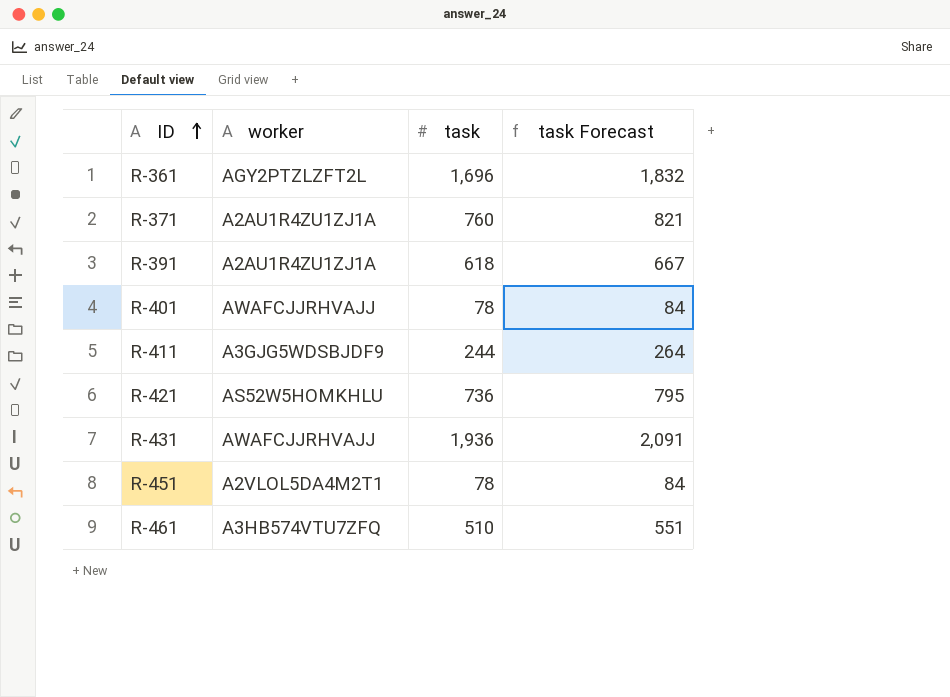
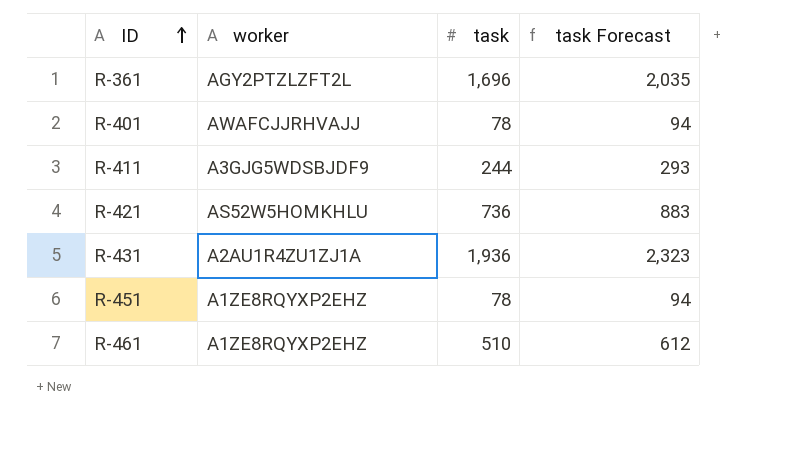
column task Forecast | formula: [task] * 1.08 -> [task] * 1.2
row R-371: A2AU1R4ZU1ZJ1A | 760 | 821 -> none
row R-391: A2AU1R4ZU1ZJ1A | 618 | 667 -> none
R-431 | worker: AWAFCJJRHVAJJ -> A2AU1R4ZU1ZJ1A
R-451 | worker: A2VLOL5DA4M2T1 -> A1ZE8RQYXP2EHZ
R-461 | worker: A3HB574VTU7ZFQ -> A1ZE8RQYXP2EHZ

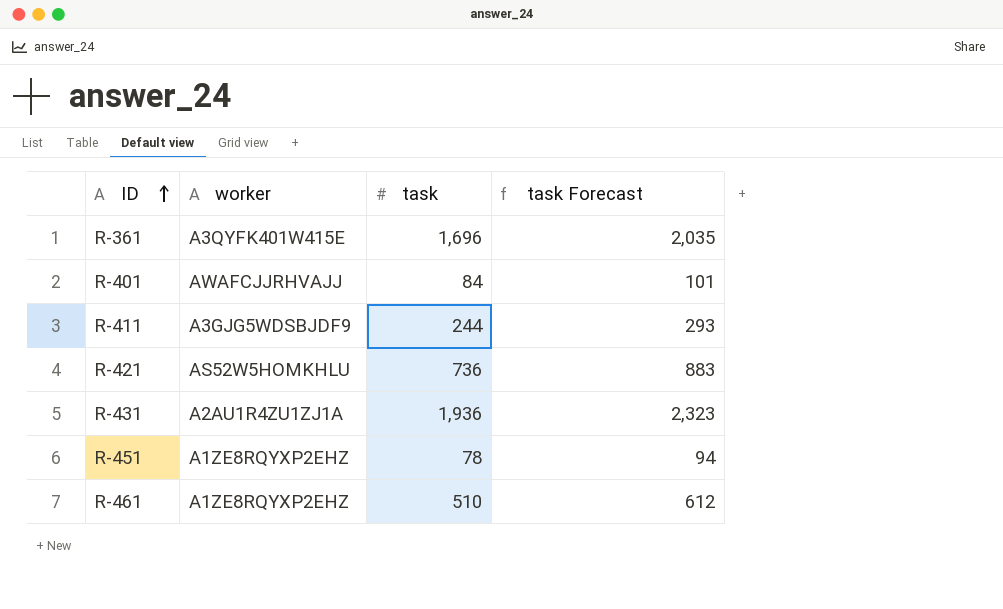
R-361 | worker: AGY2PTZLZFT2L -> A3QYFK401W415E
R-401 | task: 78 -> 84
R-401 | task Forecast: 94 -> 101

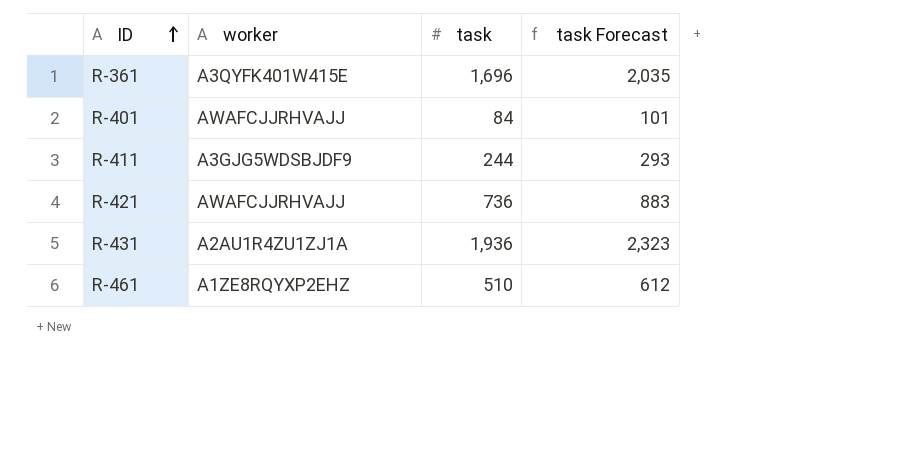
row R-451: A1ZE8RQYXP2EHZ | 78 | 94 -> none
R-421 | worker: AS52W5HOMKHLU -> AWAFCJJRHVAJJ

